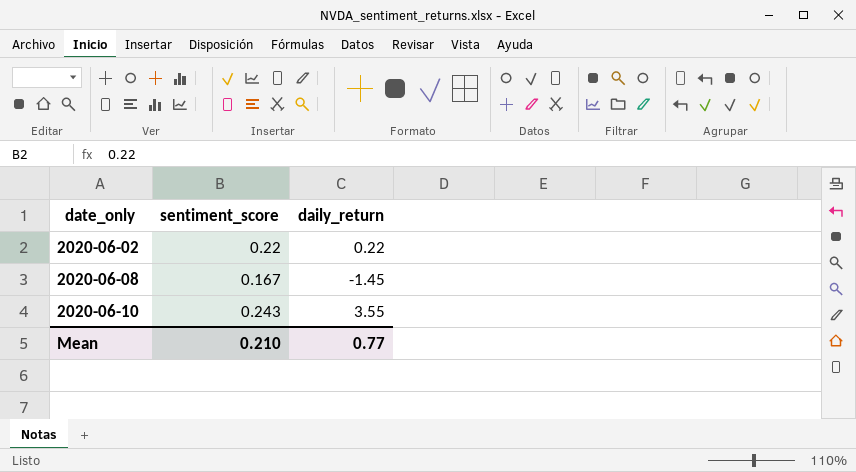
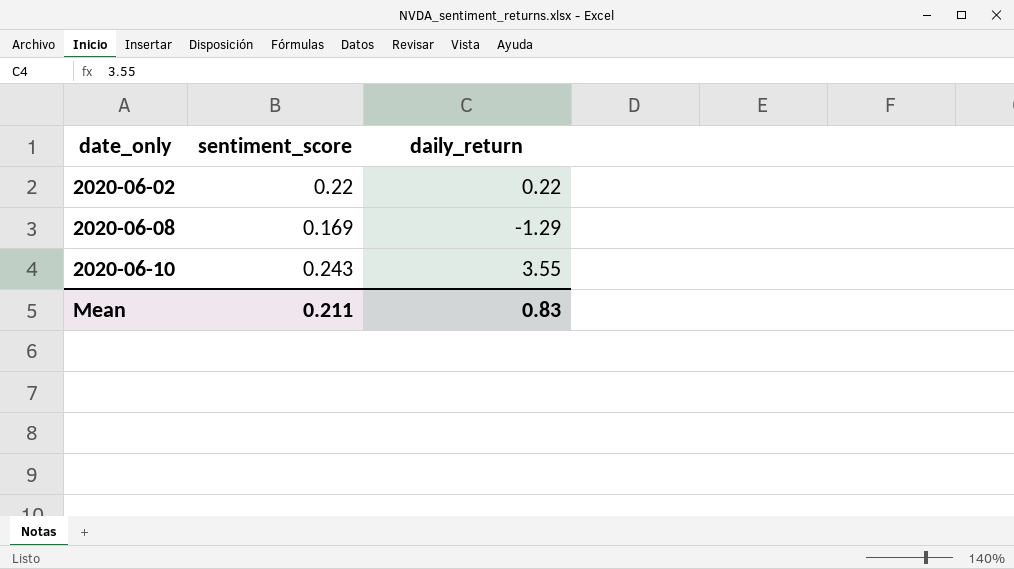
2020-06-08 | sentiment_score: 0.167 -> 0.169
2020-06-08 | daily_return: -1.45 -> -1.29
Mean | sentiment_score: 0.210 -> 0.211
Mean | daily_return: 0.77 -> 0.83

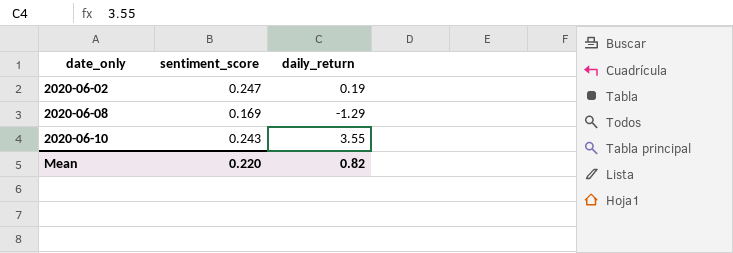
2020-06-02 | sentiment_score: 0.22 -> 0.247
2020-06-02 | daily_return: 0.22 -> 0.19
Mean | sentiment_score: 0.211 -> 0.220
Mean | daily_return: 0.83 -> 0.82

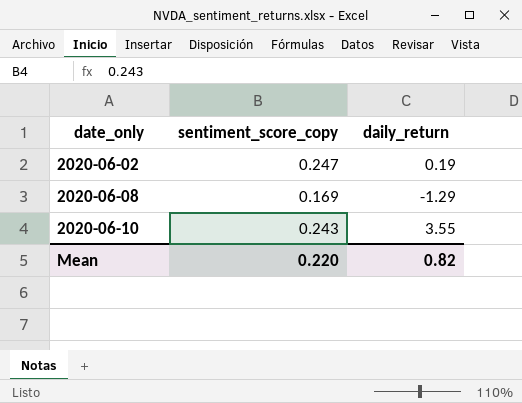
column name: sentiment_score -> sentiment_score_copy

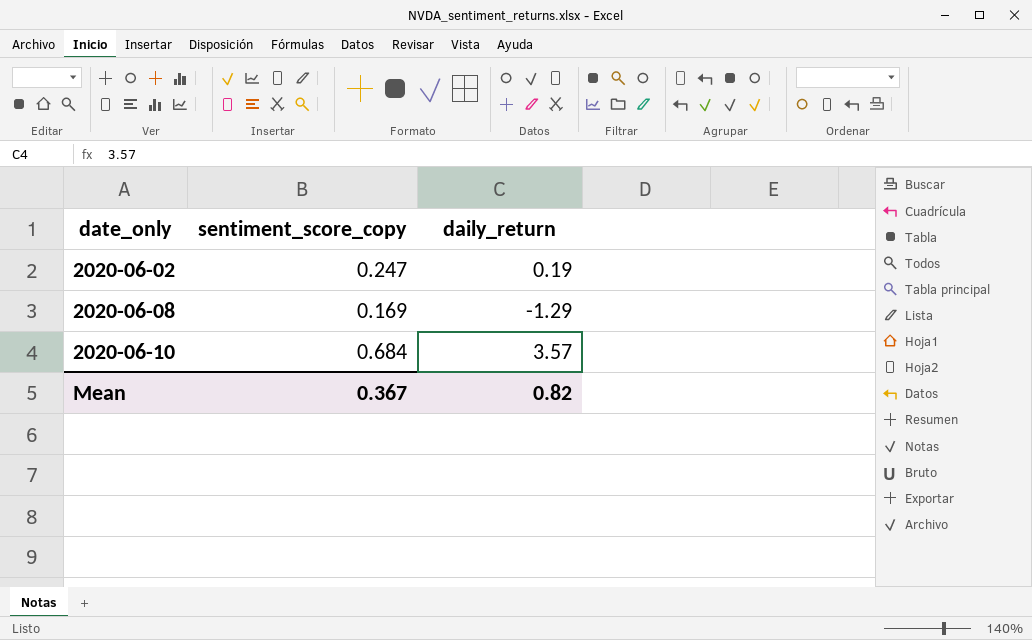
2020-06-10 | sentiment_score_copy: 0.243 -> 0.684
2020-06-10 | daily_return: 3.55 -> 3.57
Mean | sentiment_score_copy: 0.220 -> 0.367

